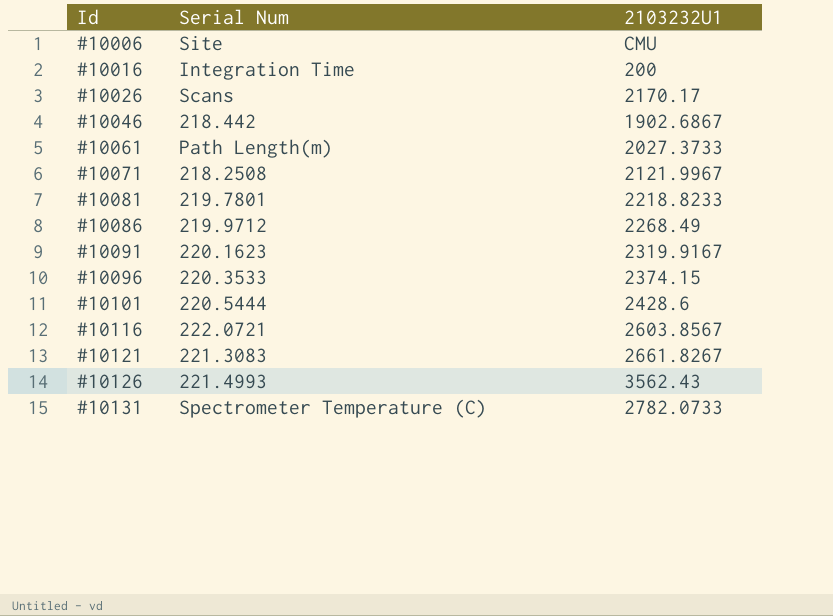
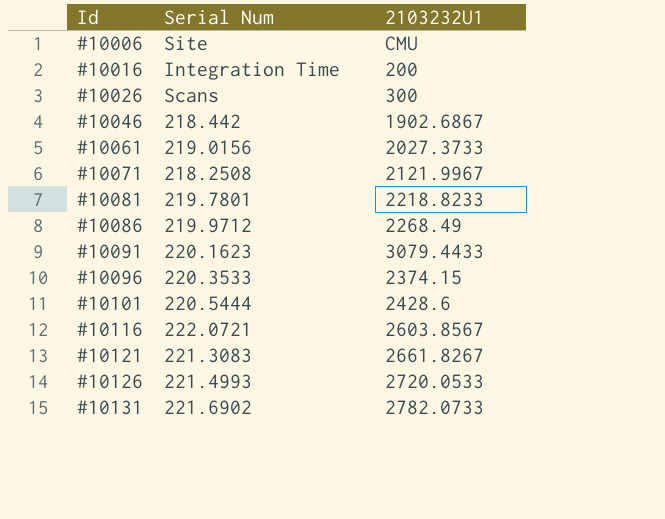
#10026 | 2103232U1: 2170.17 -> 300
#10061 | Serial Num: Path Length(m) -> 219.0156
#10091 | 2103232U1: 2319.9167 -> 3079.4433
#10126 | 2103232U1: 3562.43 -> 2720.0533
#10131 | Serial Num: Spectrometer Temperature (C) -> 221.6902

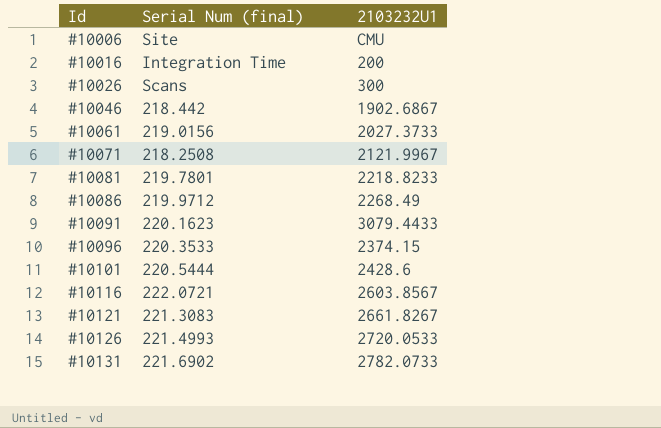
column name: Serial Num -> Serial Num (final)

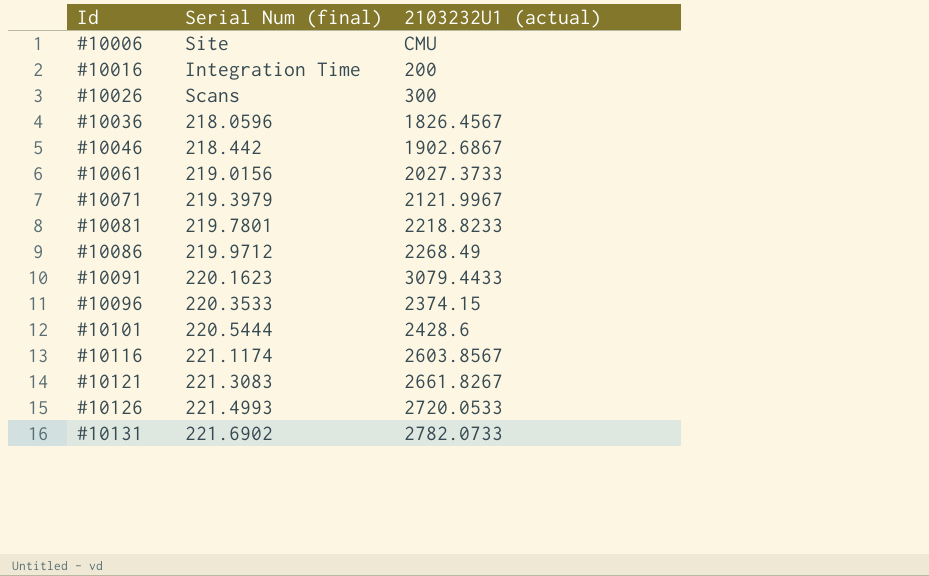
column name: 2103232U1 -> 2103232U1 (actual)
row #10036: none -> 218.0596 | 1826.4567
#10071 | Serial Num (final): 218.2508 -> 219.3979
#10116 | Serial Num (final): 222.0721 -> 221.1174

